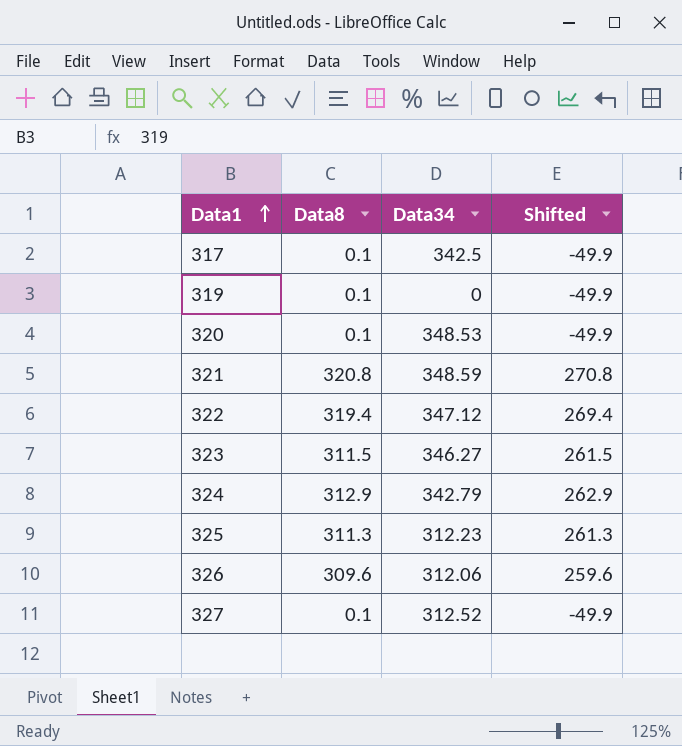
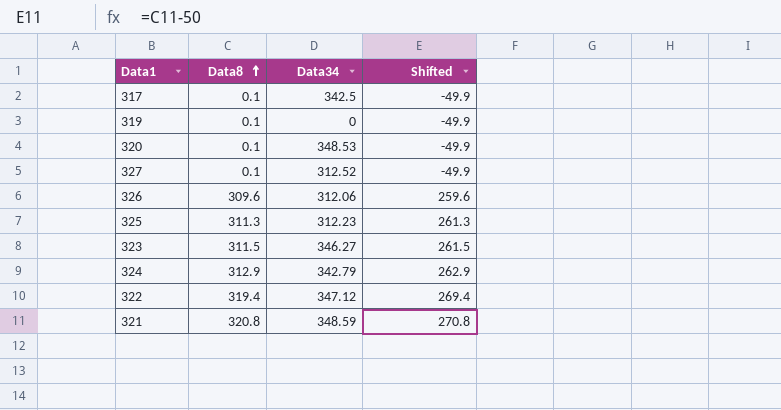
row order: Data1 ascending -> Data8 ascending

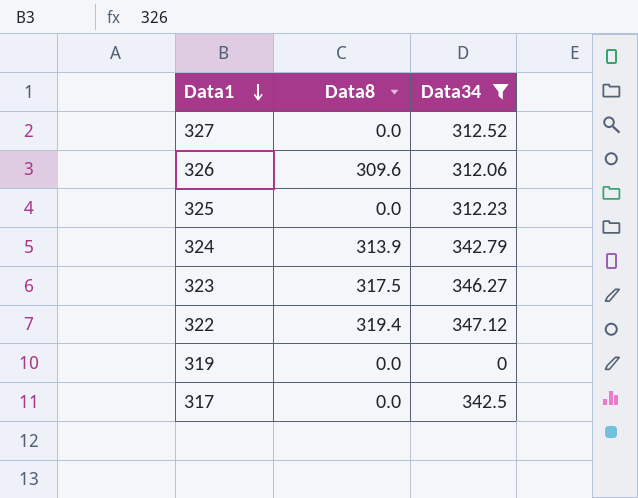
filter: none -> Data34 <= 347.12
row order: Data8 ascending -> Data1 descending
column Shifted | formula: [Data8] - 50 -> none
327 | Data8: 0.1 -> 0.0
325 | Data8: 311.3 -> 0.0
324 | Data8: 312.9 -> 313.9
323 | Data8: 311.5 -> 317.5
319 | Data8: 0.1 -> 0.0
317 | Data8: 0.1 -> 0.0

